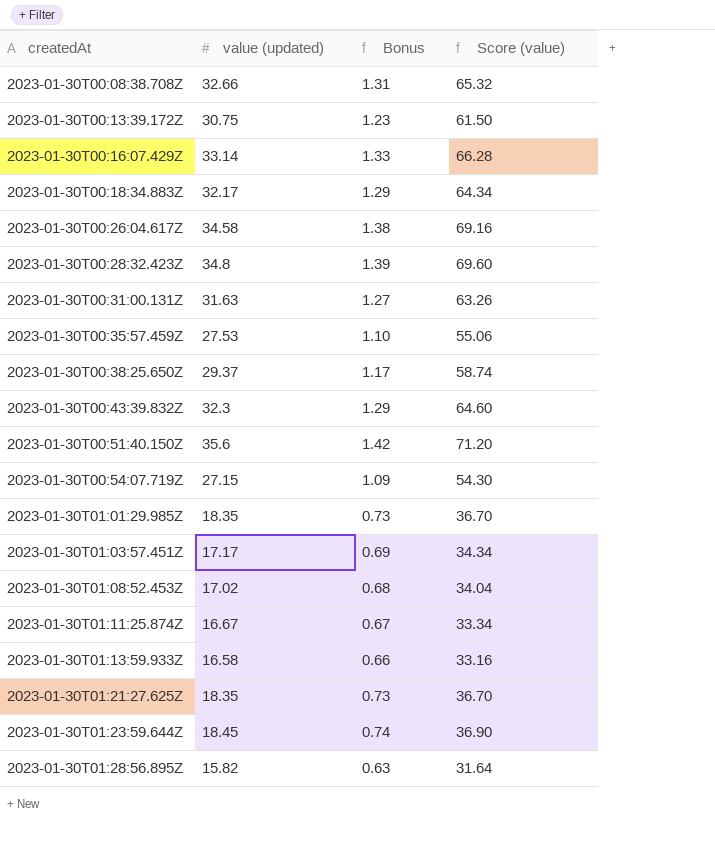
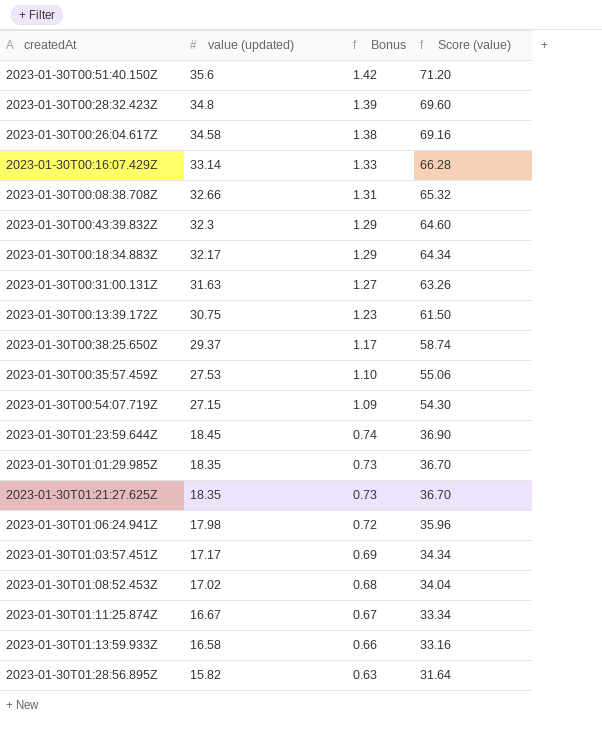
row order: createdAt ascending -> value (updated) descending
row 2023-01-30T01:06:24.941Z: none -> 17.98 | 0.72 | 35.96

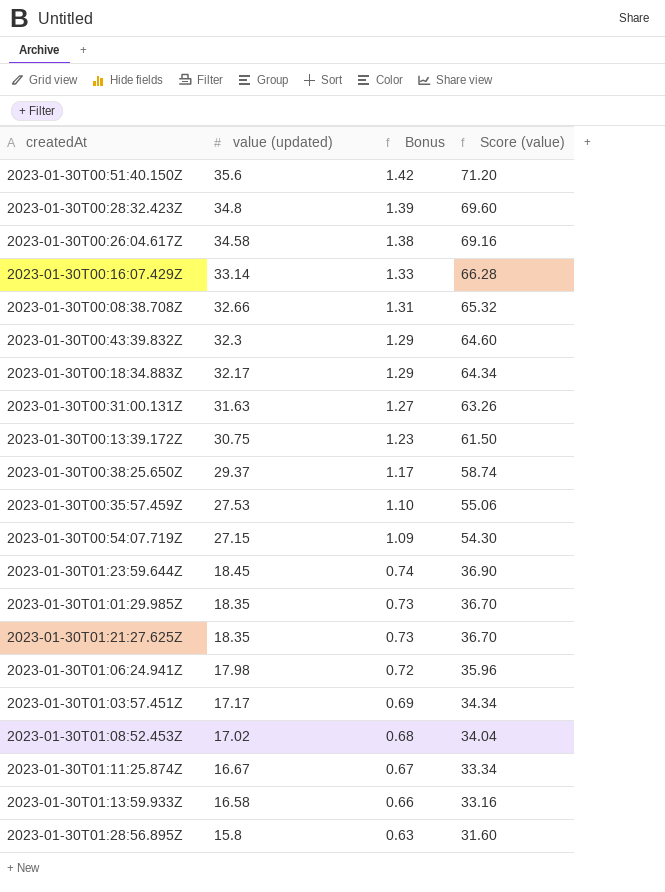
2023-01-30T01:28:56.895Z | value (updated): 15.82 -> 15.8
2023-01-30T01:28:56.895Z | Score (value): 31.64 -> 31.60

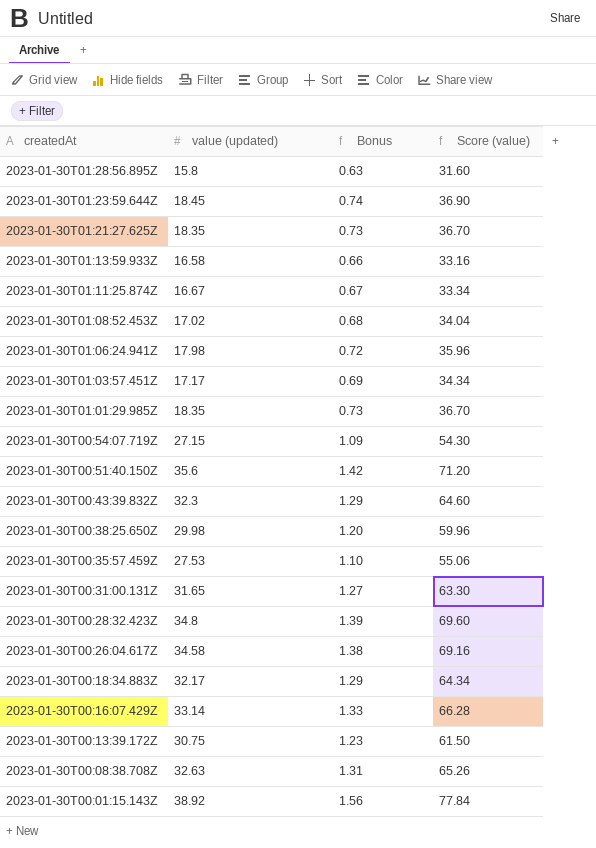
row order: value (updated) descending -> createdAt descending
2023-01-30T00:38:25.650Z | value (updated): 29.37 -> 29.98
2023-01-30T00:38:25.650Z | Bonus: 1.17 -> 1.20
2023-01-30T00:38:25.650Z | Score (value): 58.74 -> 59.96
2023-01-30T00:31:00.131Z | value (updated): 31.63 -> 31.65
2023-01-30T00:31:00.131Z | Score (value): 63.26 -> 63.30
2023-01-30T00:08:38.708Z | value (updated): 32.66 -> 32.63
2023-01-30T00:08:38.708Z | Score (value): 65.32 -> 65.26
row 2023-01-30T00:01:15.143Z: none -> 38.92 | 1.56 | 77.84

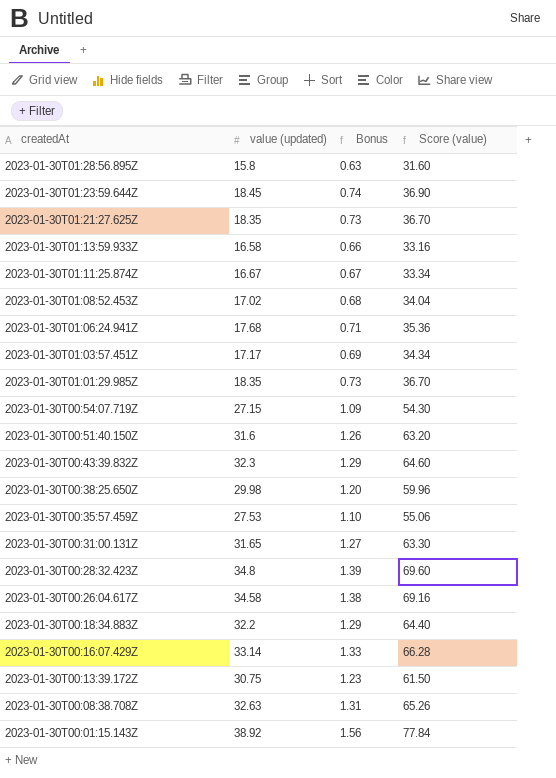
2023-01-30T01:06:24.941Z | value (updated): 17.98 -> 17.68
2023-01-30T01:06:24.941Z | Bonus: 0.72 -> 0.71
2023-01-30T01:06:24.941Z | Score (value): 35.96 -> 35.36
2023-01-30T00:51:40.150Z | value (updated): 35.6 -> 31.6
2023-01-30T00:51:40.150Z | Bonus: 1.42 -> 1.26
2023-01-30T00:51:40.150Z | Score (value): 71.20 -> 63.20
2023-01-30T00:18:34.883Z | value (updated): 32.17 -> 32.2
2023-01-30T00:18:34.883Z | Score (value): 64.34 -> 64.40

